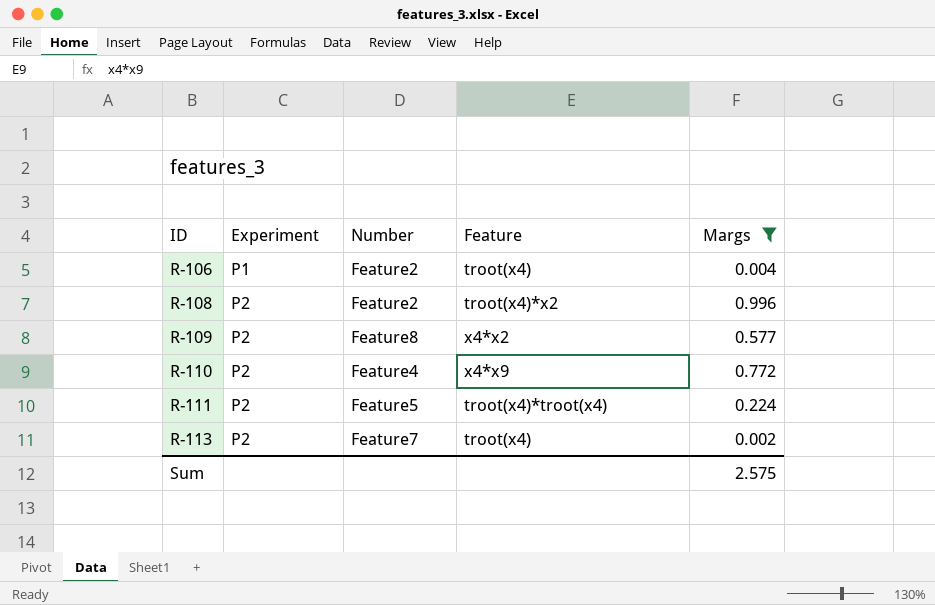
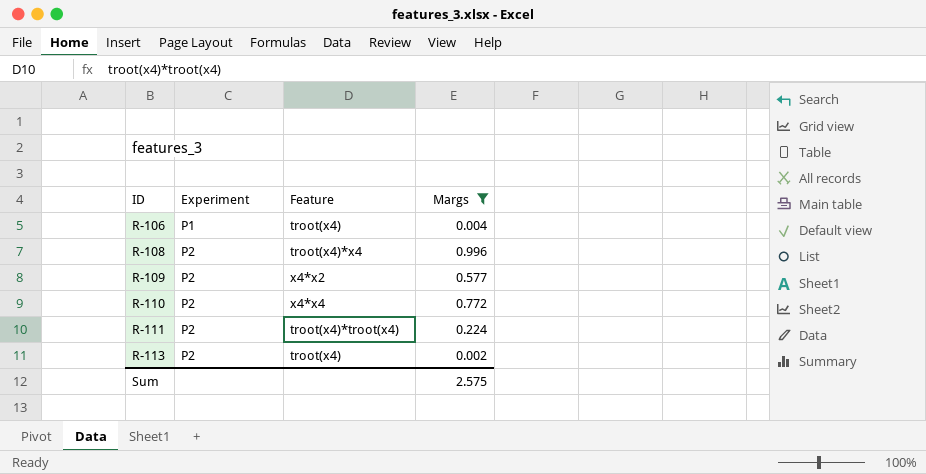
column Number | position: 3 -> none
R-108 | Feature: troot(x4)*x2 -> troot(x4)*x4
R-110 | Feature: x4*x9 -> x4*x4

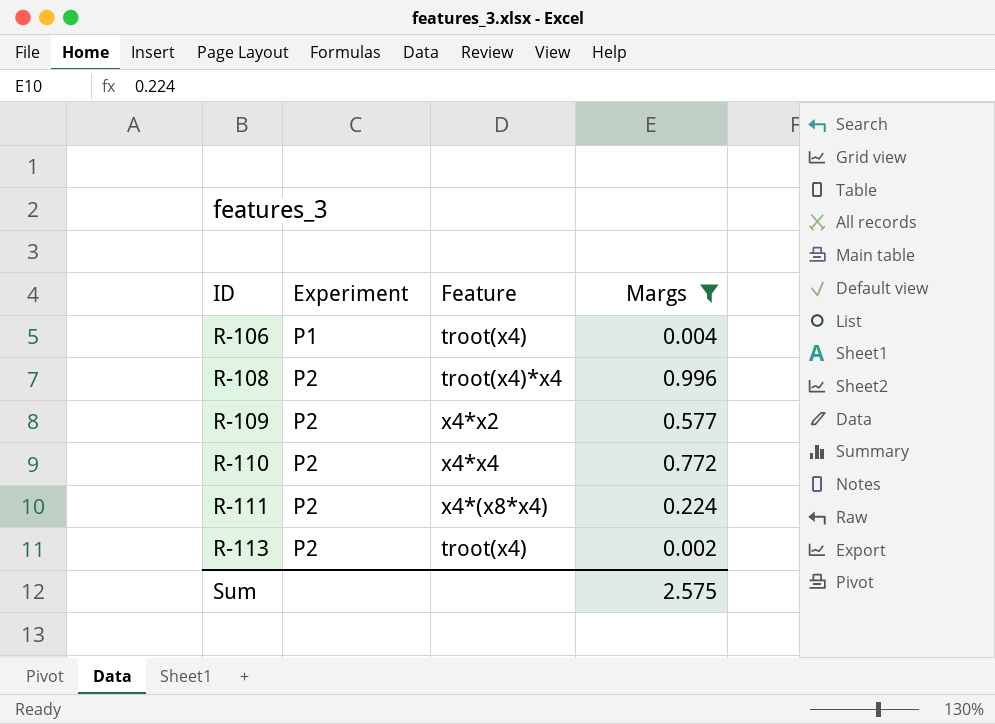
R-111 | Feature: troot(x4)*troot(x4) -> x4*(x8*x4)

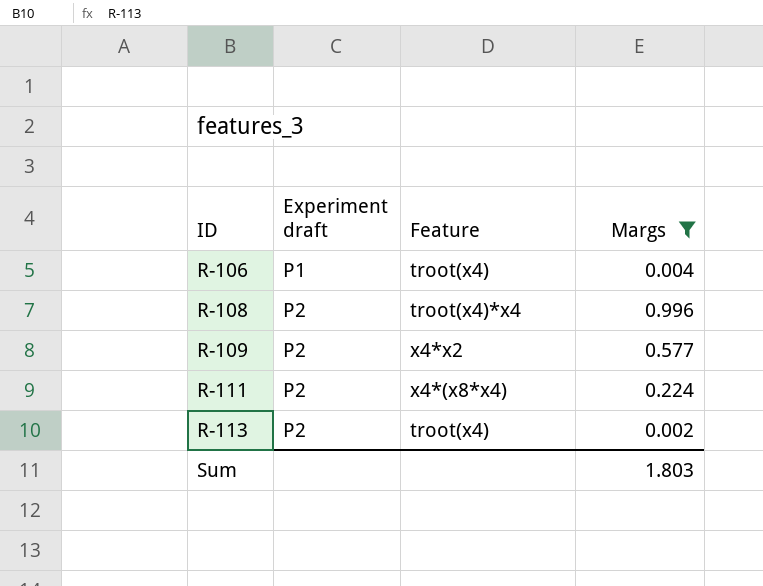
column name: Experiment -> Experiment draft
row R-110: P2 | x4*x4 | 0.772 -> none
Sum | Margs: 2.575 -> 1.803

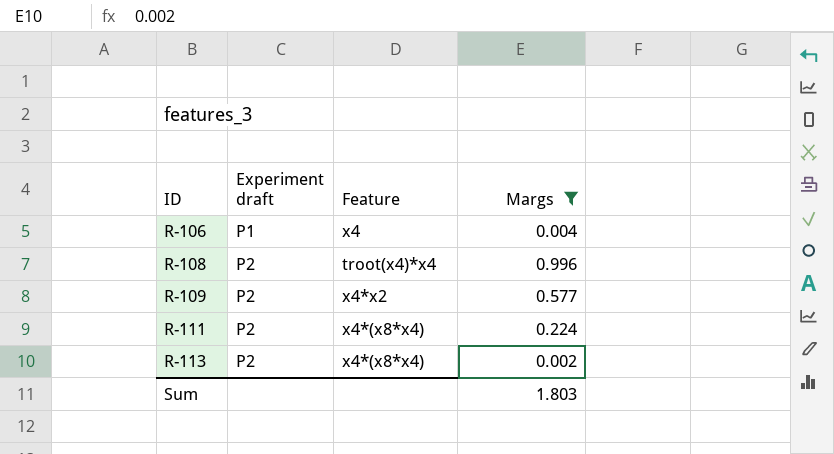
R-106 | Feature: troot(x4) -> x4
R-113 | Feature: troot(x4) -> x4*(x8*x4)

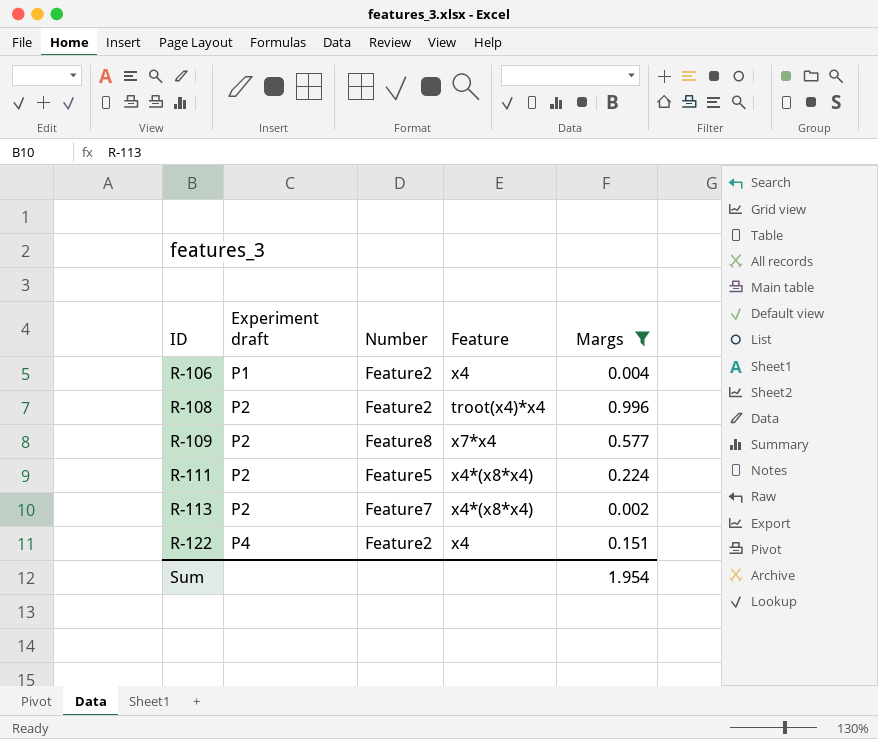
column Number | position: none -> 3
R-109 | Feature: x4*x2 -> x7*x4
row R-122: none -> P4 | Feature2 | x4 | 0.151
Sum | Margs: 1.803 -> 1.954

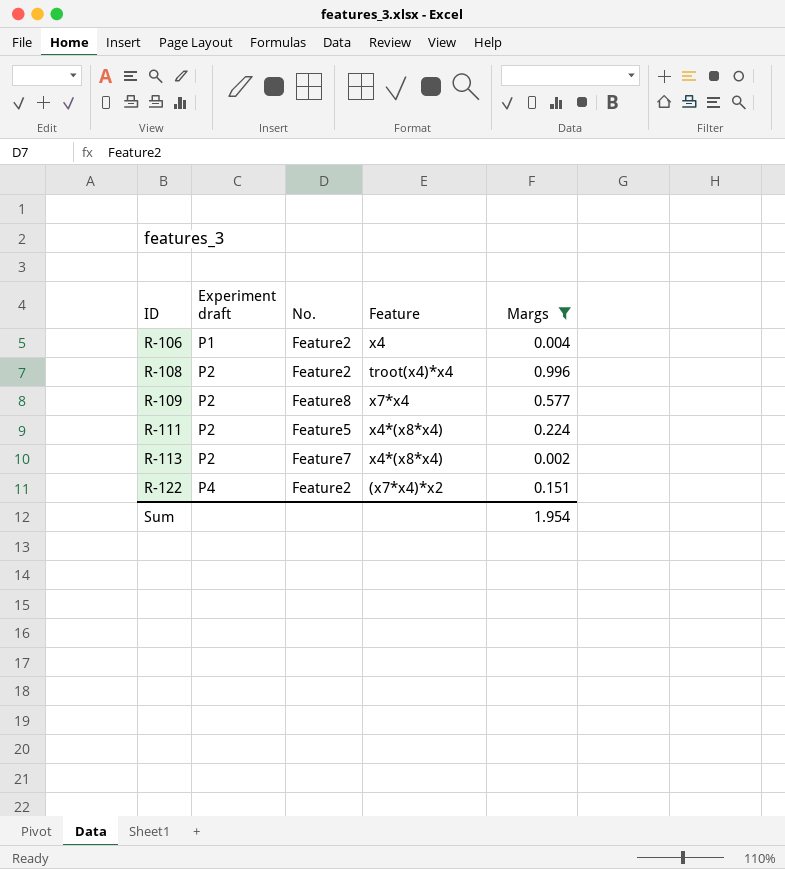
column name: Number -> No.
R-122 | Feature: x4 -> (x7*x4)*x2

